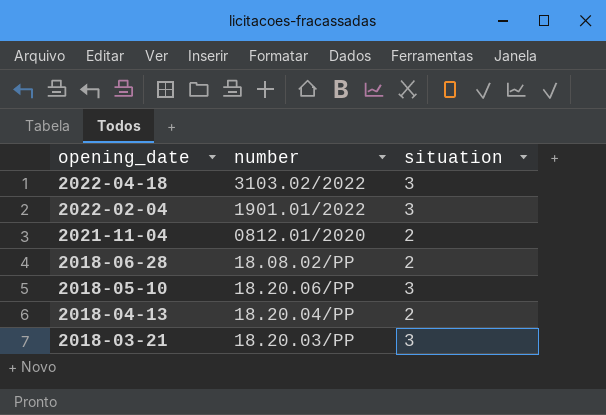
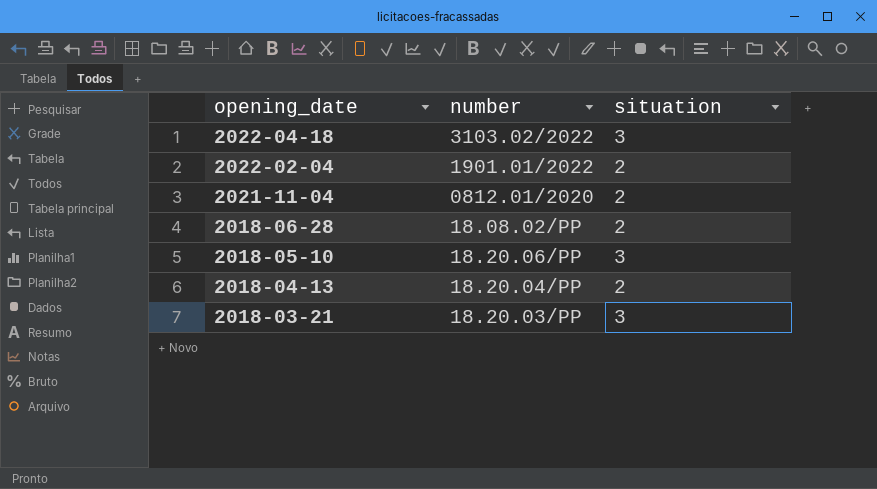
2022-02-04 | situation: 3 -> 2

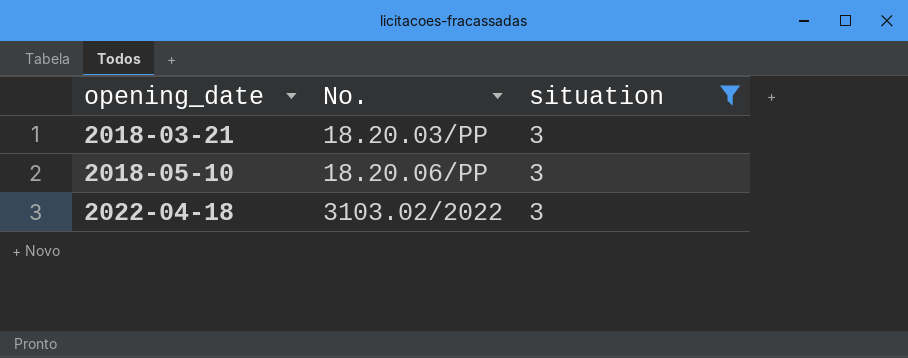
filter: none -> situation = 3
row order: opening_date descending -> opening_date ascending
column name: number -> No.

